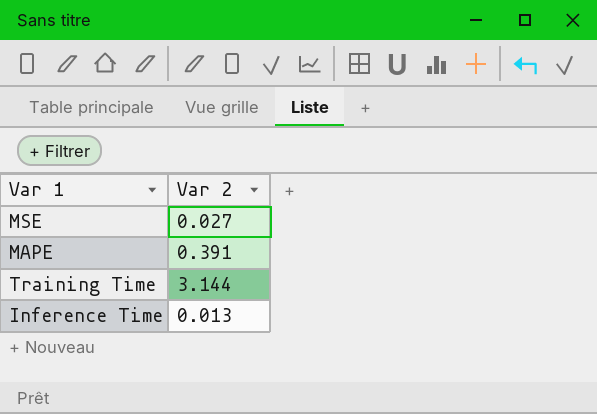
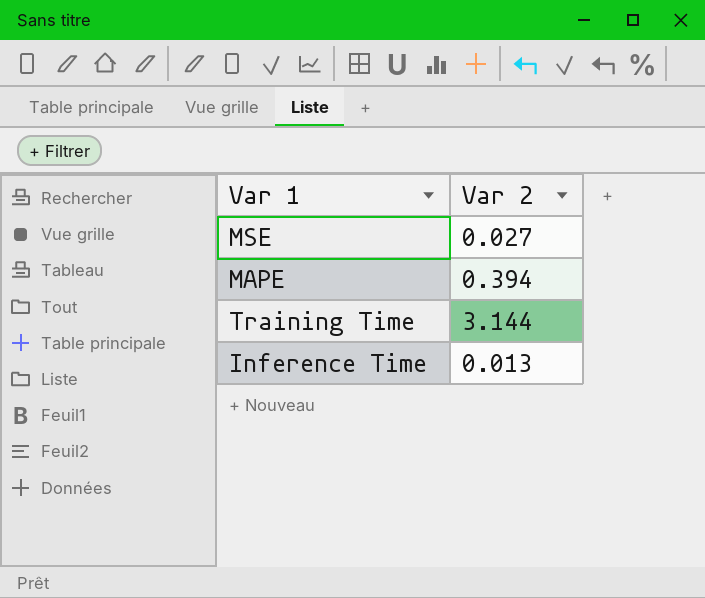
MAPE | Var 2: 0.391 -> 0.394

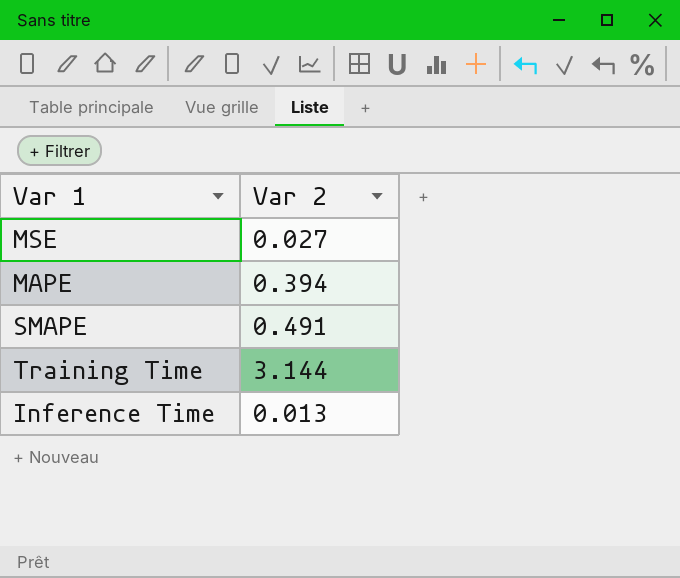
row SMAPE: none -> 0.491

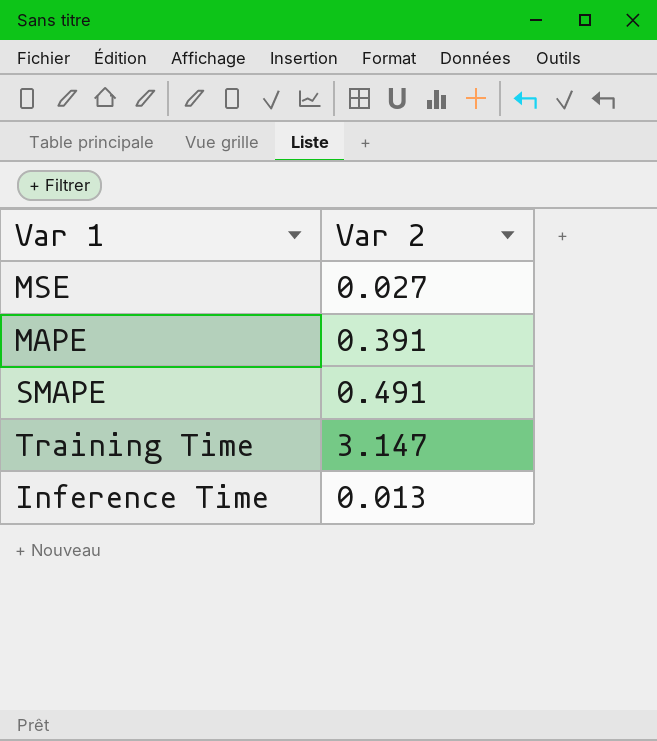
MAPE | Var 2: 0.394 -> 0.391
Training Time | Var 2: 3.144 -> 3.147

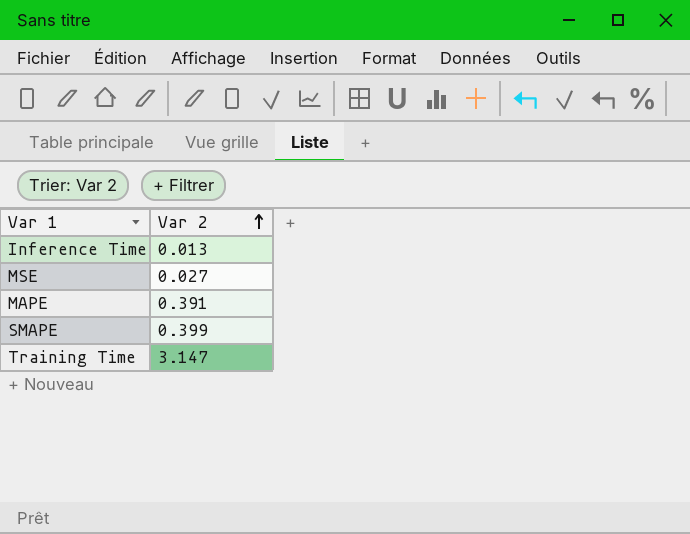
row order: none -> Var 2 ascending
SMAPE | Var 2: 0.491 -> 0.399

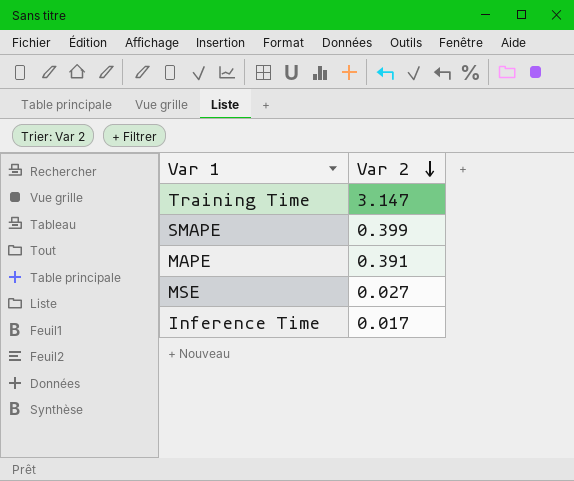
row order: Var 2 ascending -> Var 2 descending
Inference Time | Var 2: 0.013 -> 0.017

